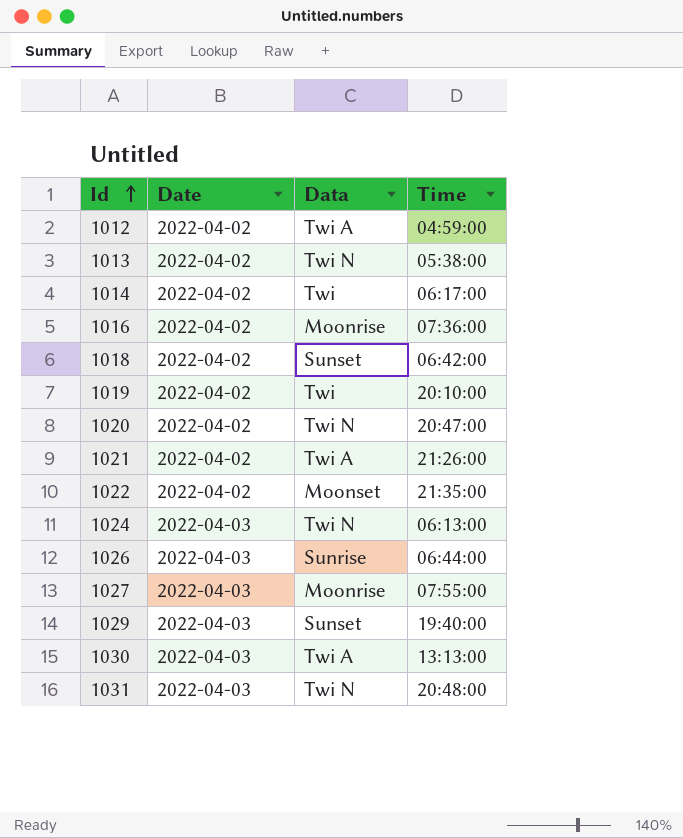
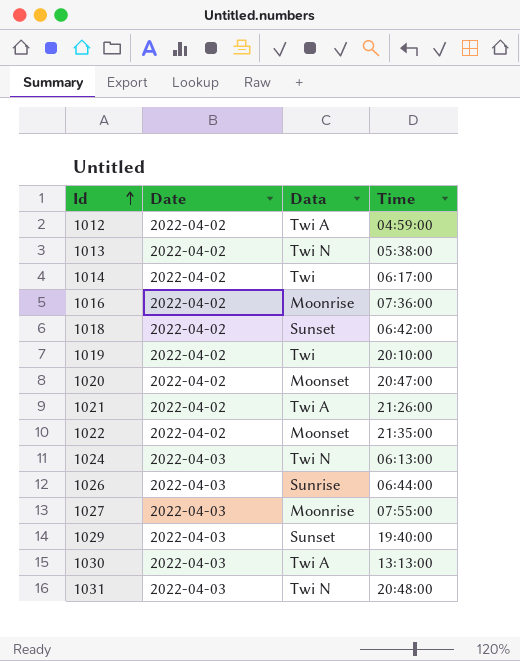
1020 | Data: Twi N -> Moonset

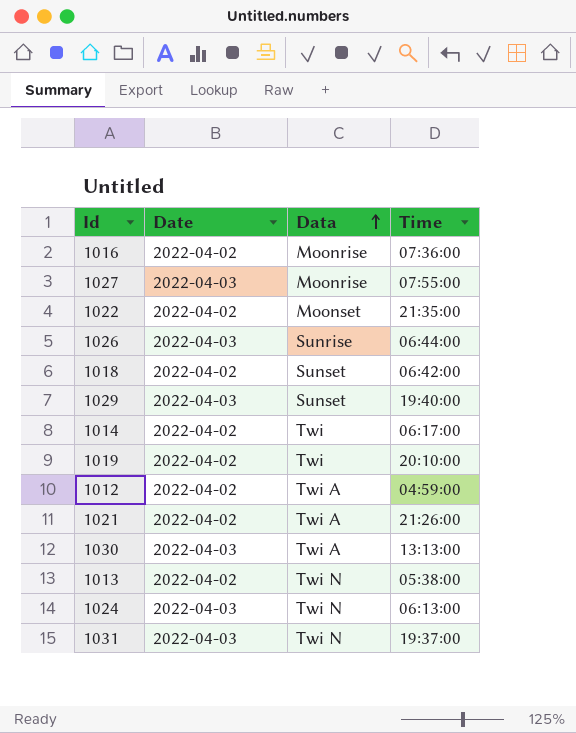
row order: Id ascending -> Data ascending
row 1020: 2022-04-02 | Moonset | 20:47:00 -> none
1031 | Time: 20:48:00 -> 19:37:00

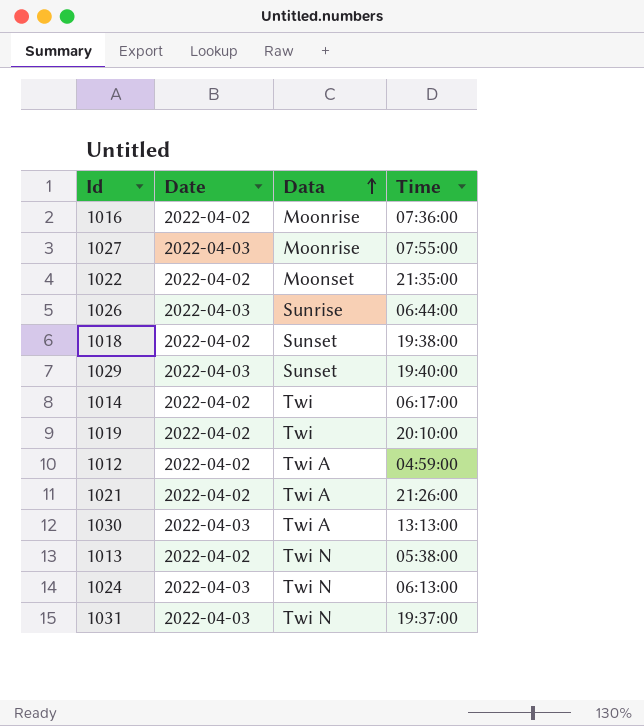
1018 | Time: 06:42:00 -> 19:38:00

